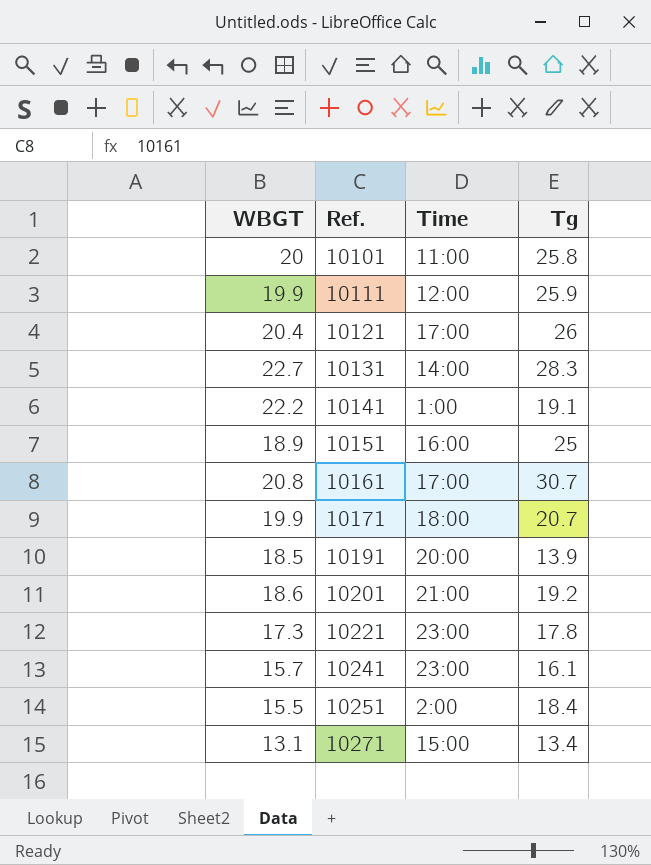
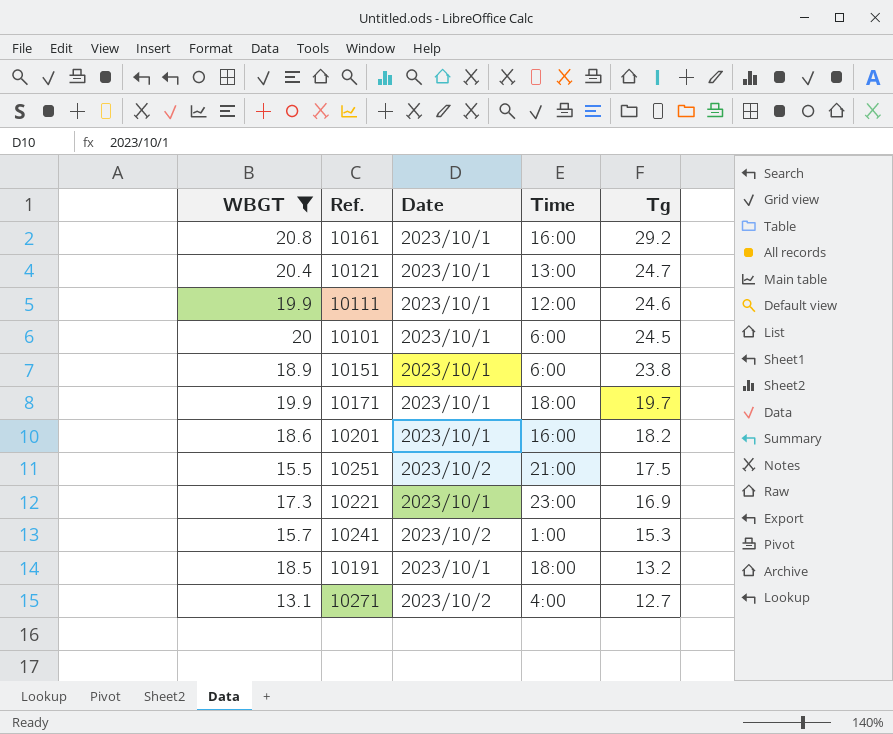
filter: none -> WBGT <= 20.8
row order: Ref. ascending -> Tg descending
column Date | position: none -> 3
10161 | Time: 17:00 -> 16:00
10161 | Tg: 30.7 -> 29.2
10121 | Time: 17:00 -> 13:00
10121 | Tg: 26 -> 24.7
10111 | Tg: 25.9 -> 24.6
10101 | Time: 11:00 -> 6:00
10101 | Tg: 25.8 -> 24.5
10151 | Time: 16:00 -> 6:00
10151 | Tg: 25 -> 23.8
10171 | Tg: 20.7 -> 19.7
10201 | Time: 21:00 -> 16:00
10201 | Tg: 19.2 -> 18.2
10251 | Time: 2:00 -> 21:00
10251 | Tg: 18.4 -> 17.5
10221 | Tg: 17.8 -> 16.9
10241 | Time: 23:00 -> 1:00
10241 | Tg: 16.1 -> 15.3
10191 | Time: 20:00 -> 18:00
10191 | Tg: 13.9 -> 13.2
10271 | Time: 15:00 -> 4:00
10271 | Tg: 13.4 -> 12.7

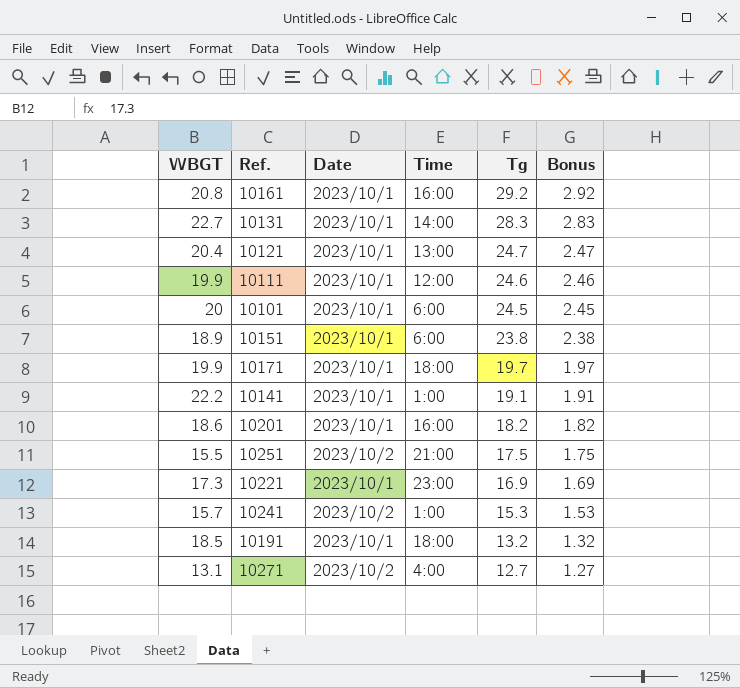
filter: WBGT <= 20.8 -> none
column Bonus | formula: none -> [Tg] * 0.1

